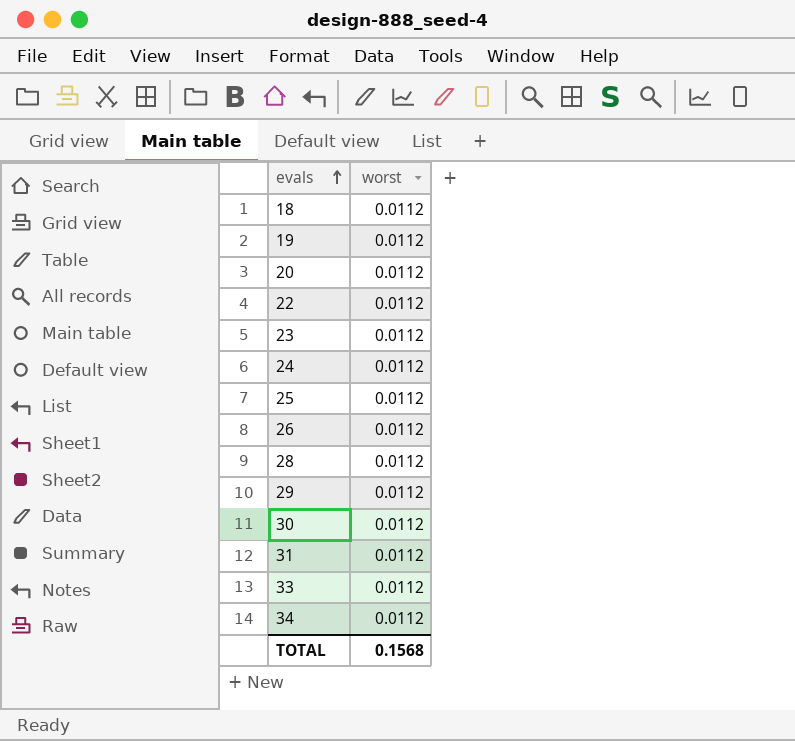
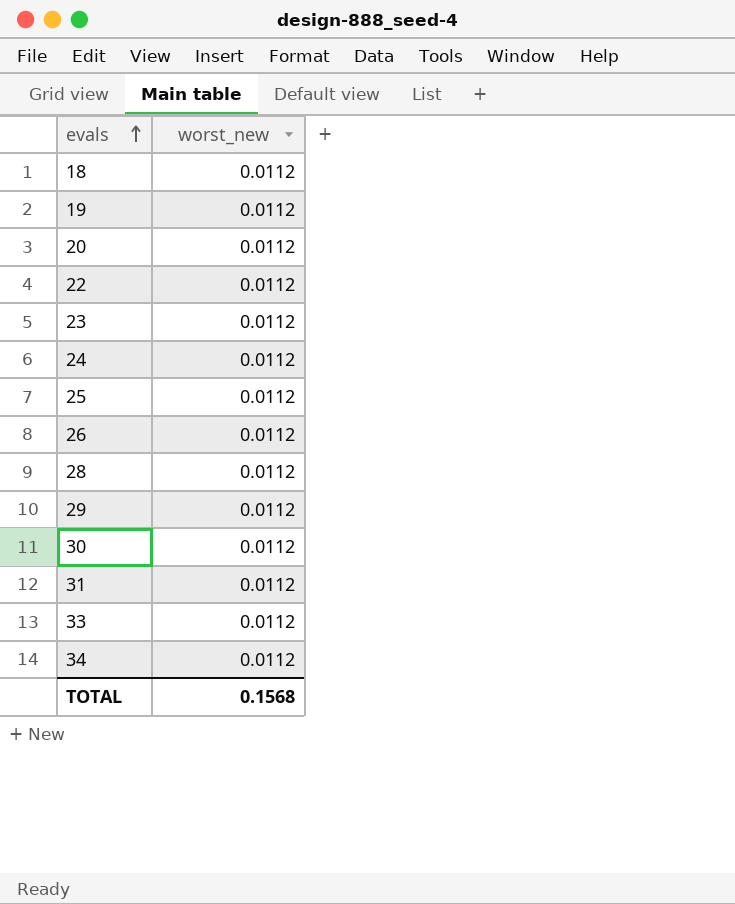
column name: worst -> worst_new

